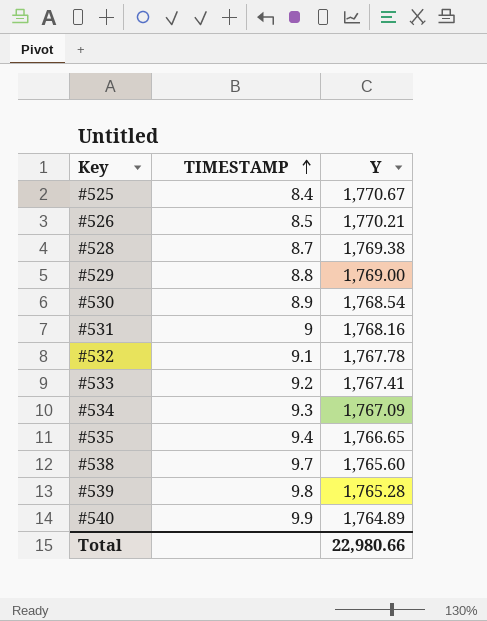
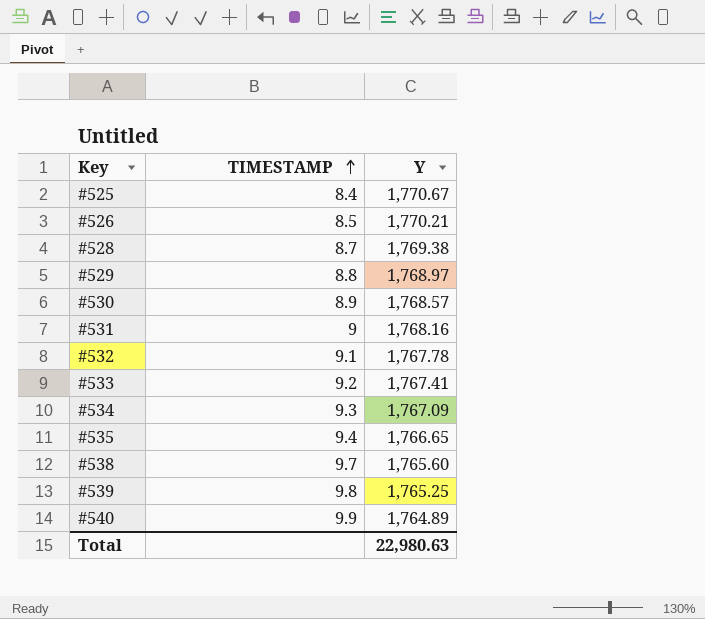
#529 | Y: 1,769.00 -> 1,768.97
#530 | Y: 1,768.54 -> 1,768.57
#539 | Y: 1,765.28 -> 1,765.25
Total | Y: 22,980.66 -> 22,980.63

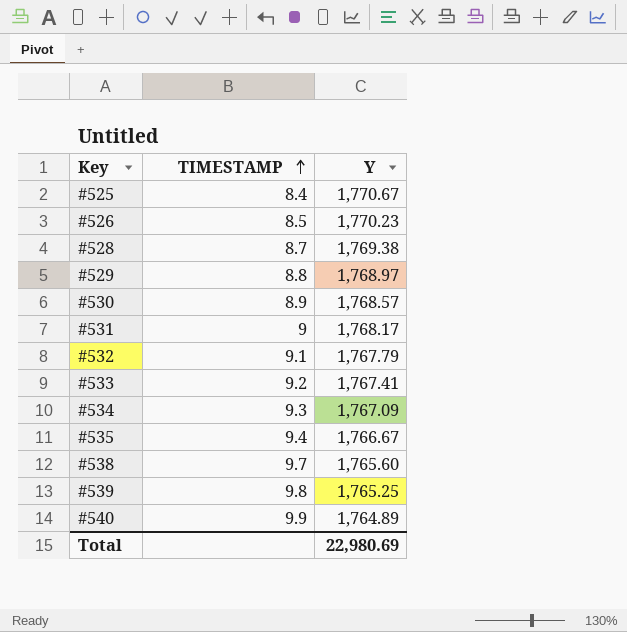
#526 | Y: 1,770.21 -> 1,770.23
#531 | Y: 1,768.16 -> 1,768.17
#532 | Y: 1,767.78 -> 1,767.79
#535 | Y: 1,766.65 -> 1,766.67
Total | Y: 22,980.63 -> 22,980.69

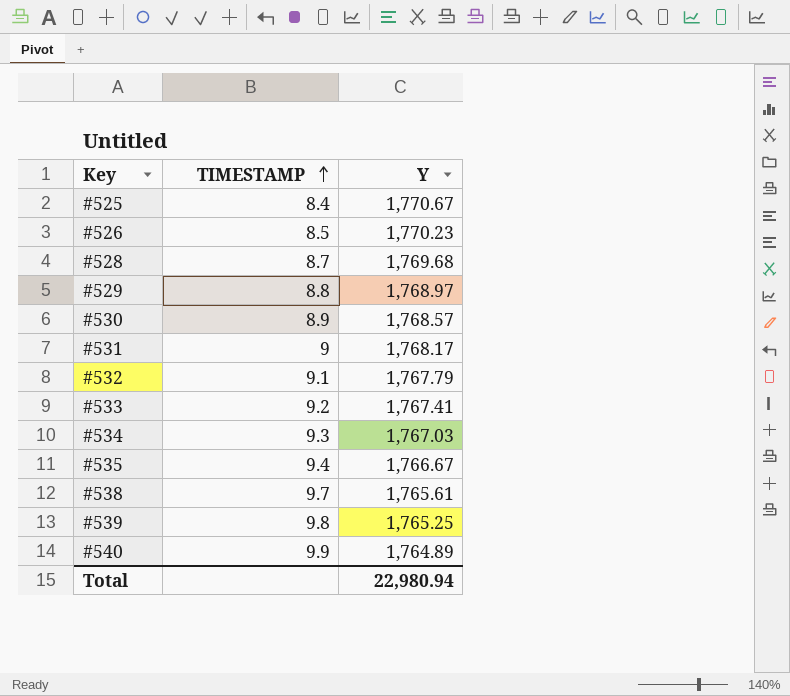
#528 | Y: 1,769.38 -> 1,769.68
#534 | Y: 1,767.09 -> 1,767.03
#538 | Y: 1,765.60 -> 1,765.61
Total | Y: 22,980.69 -> 22,980.94

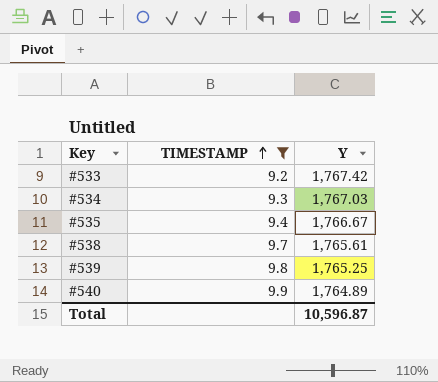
filter: none -> TIMESTAMP >= 9.2
#533 | Y: 1,767.41 -> 1,767.42
Total | Y: 22,980.94 -> 10,596.87

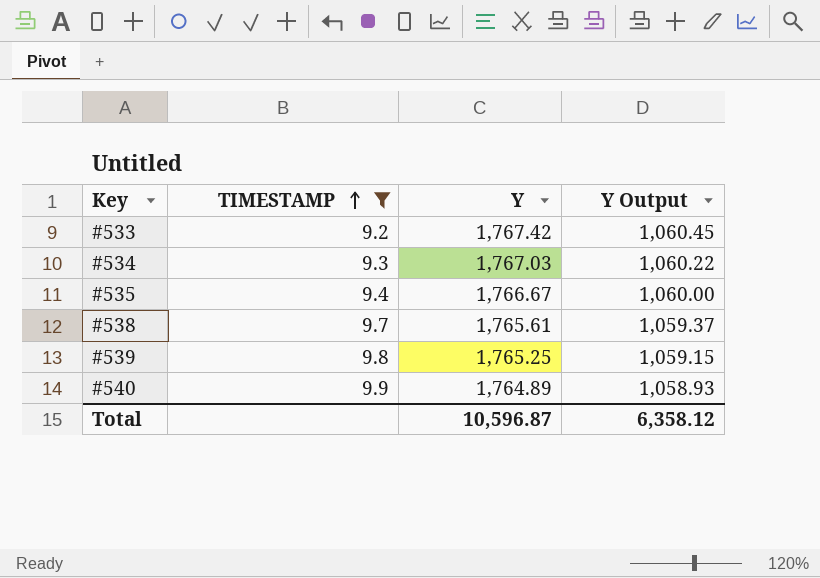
column Y Output | formula: none -> [Y] * 0.6

